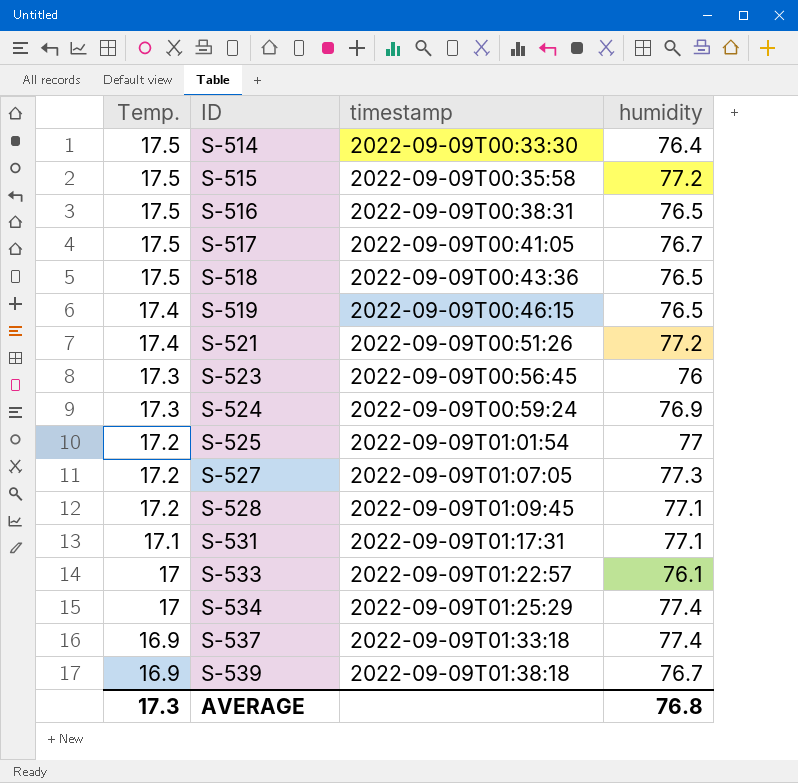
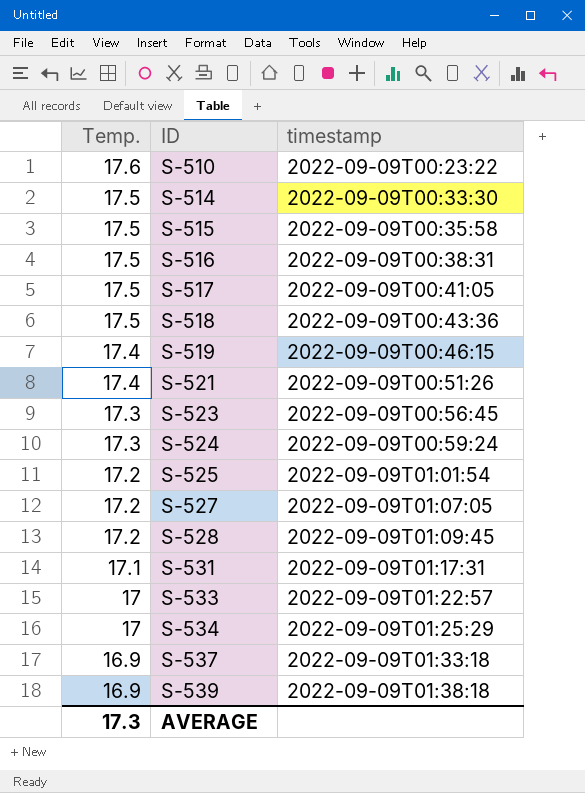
column humidity | position: 4 -> none
row S-510: none -> 17.6 | 2022-09-09T00:23:22

